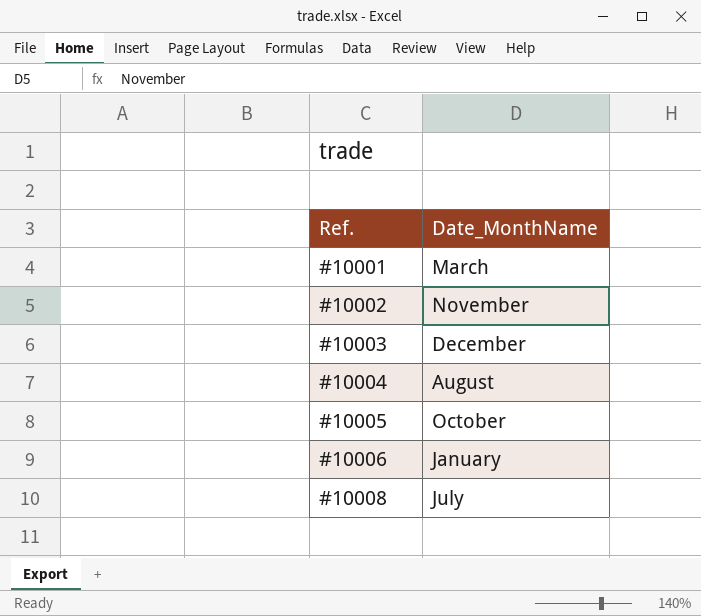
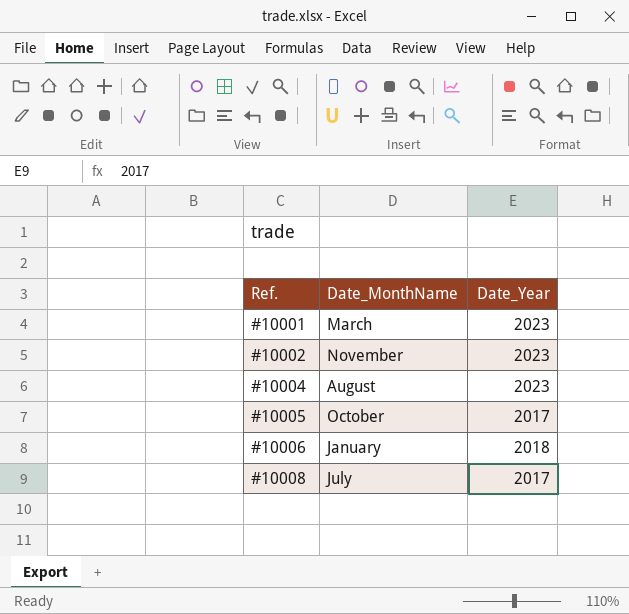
column Date_Year | position: none -> 3
row #10003: December -> none

